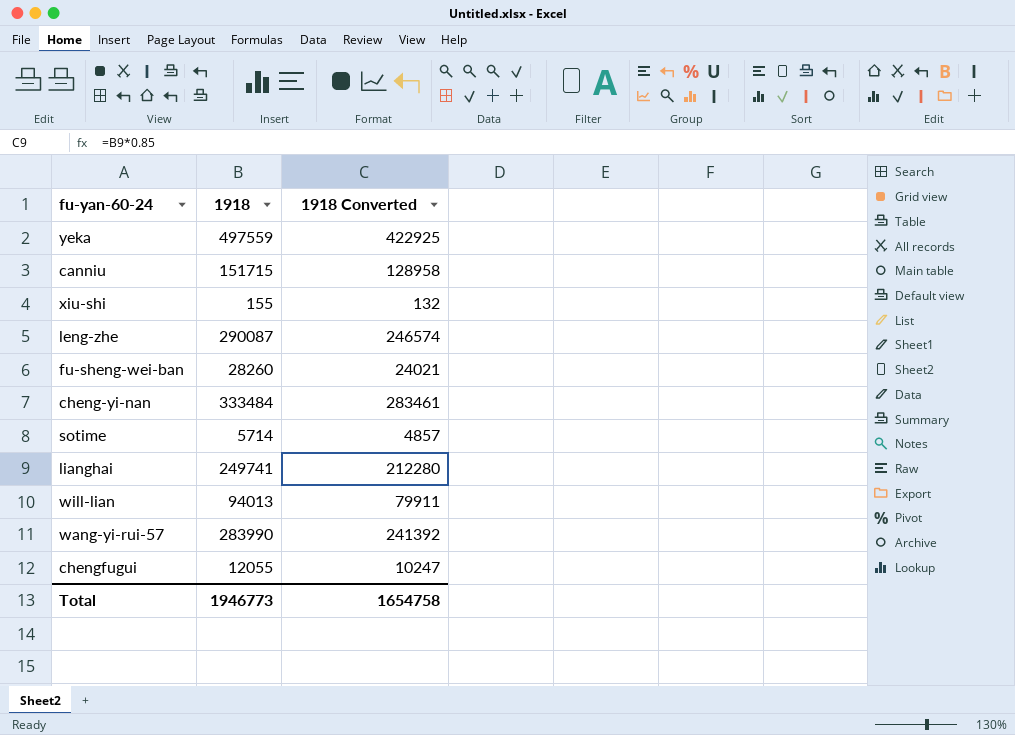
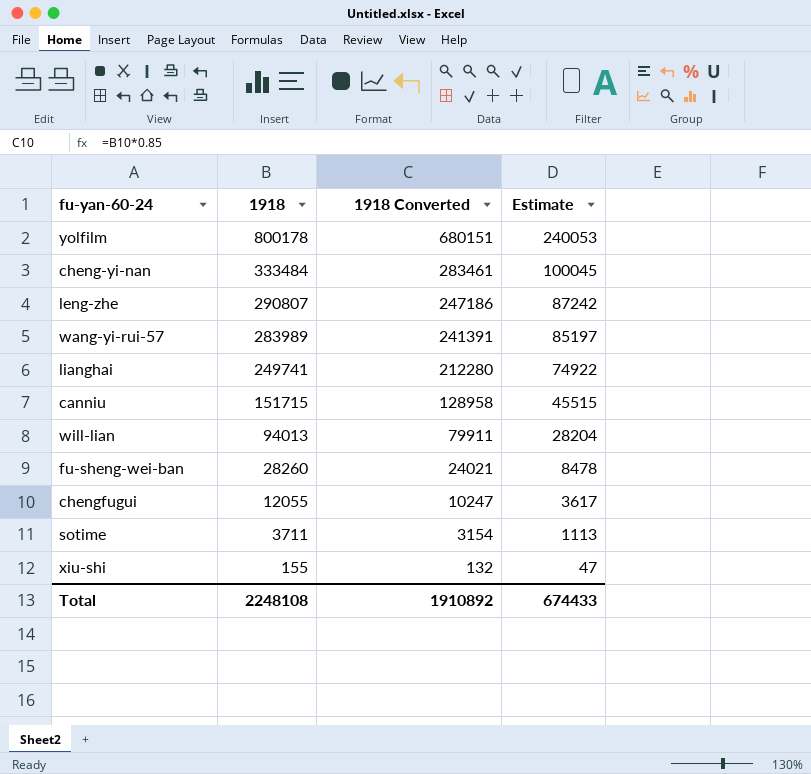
row order: none -> 1918 descending
column Estimate | formula: none -> [1918] * 0.3
row yeka: 497559 | 422925 -> none
row yolfilm: none -> 800178 | 680151 | 240053
leng-zhe | 1918: 290087 -> 290807
leng-zhe | 1918 Converted: 246574 -> 247186
wang-yi-rui-57 | 1918: 283990 -> 283989
wang-yi-rui-57 | 1918 Converted: 241392 -> 241391
sotime | 1918: 5714 -> 3711
sotime | 1918 Converted: 4857 -> 3154
Total | 1918: 1946773 -> 2248108
Total | 1918 Converted: 1654758 -> 1910892

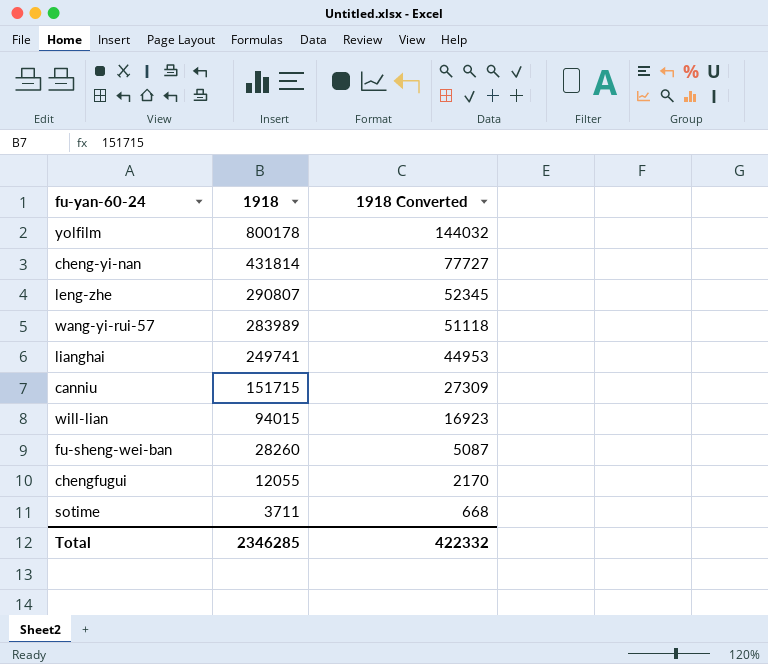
column Estimate | formula: [1918] * 0.3 -> none
column 1918 Converted | formula: [1918] * 0.85 -> [1918] * 0.18
row xiu-shi: 155 | 132 | 47 -> none
cheng-yi-nan | 1918: 333484 -> 431814
will-lian | 1918: 94013 -> 94015
Total | 1918: 2248108 -> 2346285
Total | 1918 Converted: 1910892 -> 422332

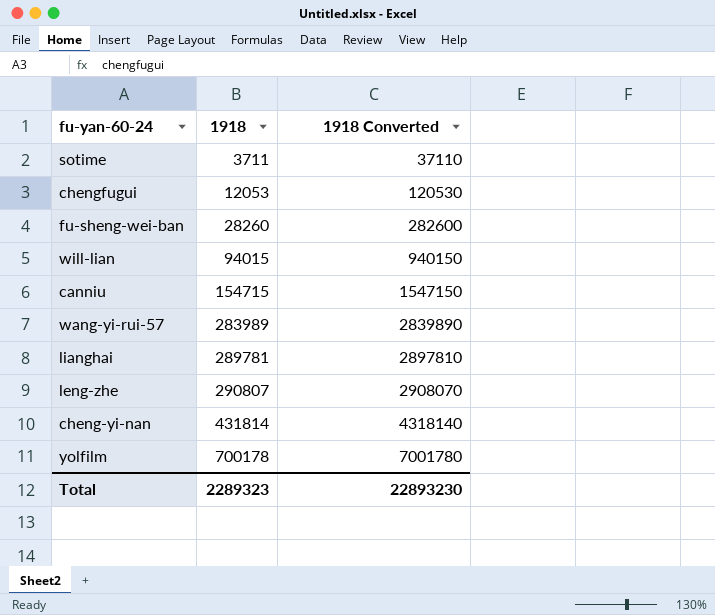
row order: 1918 descending -> 1918 ascending
column 1918 Converted | formula: [1918] * 0.18 -> [1918] * 10
chengfugui | 1918: 12055 -> 12053
canniu | 1918: 151715 -> 154715
lianghai | 1918: 249741 -> 289781
yolfilm | 1918: 800178 -> 700178
Total | 1918: 2346285 -> 2289323
Total | 1918 Converted: 422332 -> 22893230

